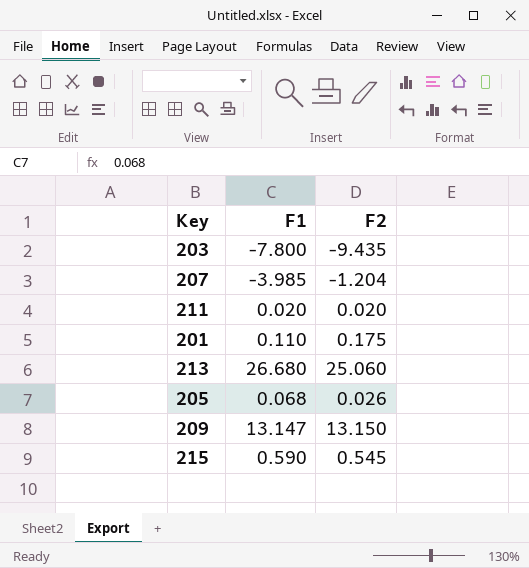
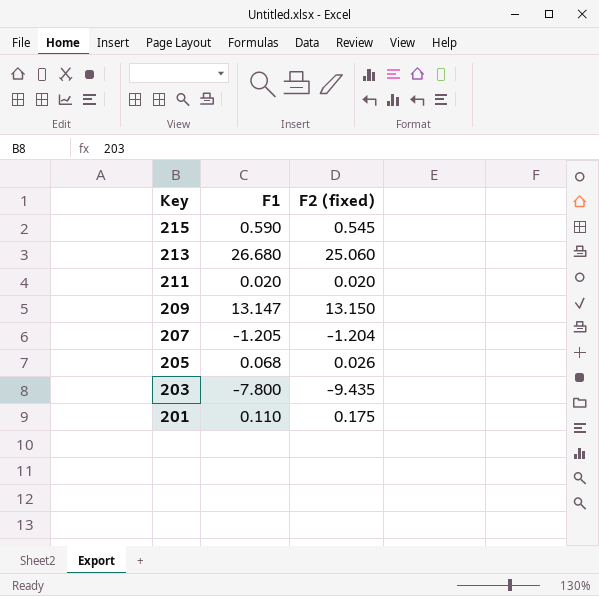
row order: none -> Key descending
column name: F2 -> F2 (fixed)
207 | F1: -3.985 -> -1.205

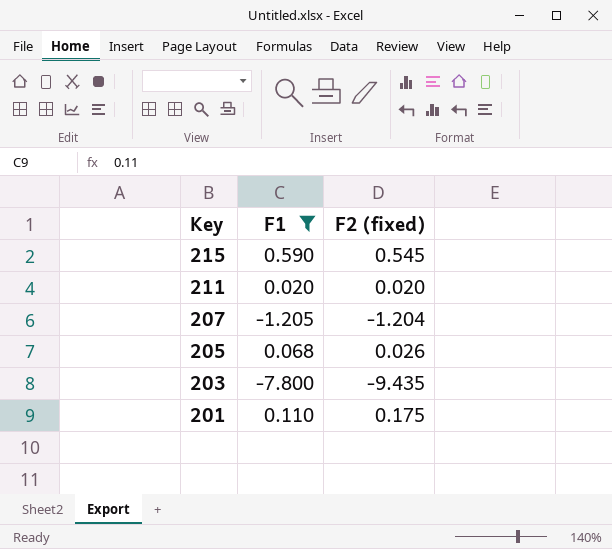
filter: none -> F1 <= 0.590

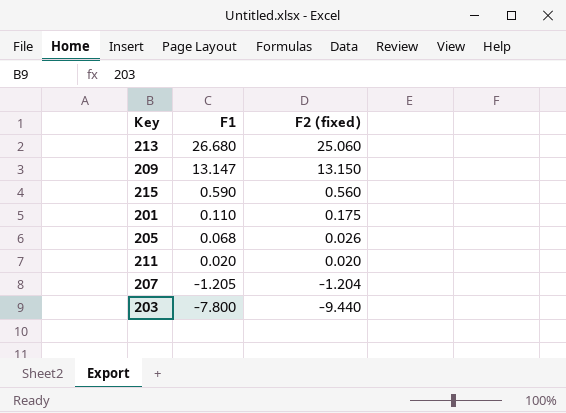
filter: F1 <= 0.590 -> none
row order: Key descending -> F1 descending
215 | F2 (fixed): 0.545 -> 0.560
203 | F2 (fixed): -9.435 -> -9.440

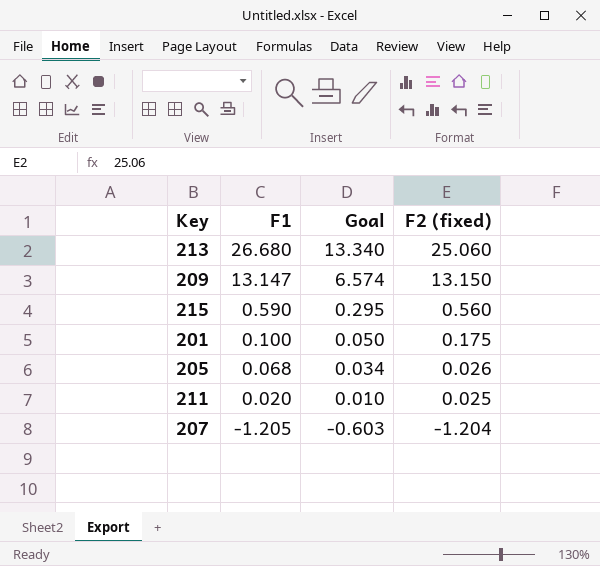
column Goal | formula: none -> [F1] * 0.5
row 203: -7.800 | -9.440 -> none
201 | F1: 0.110 -> 0.100
211 | F2 (fixed): 0.020 -> 0.025

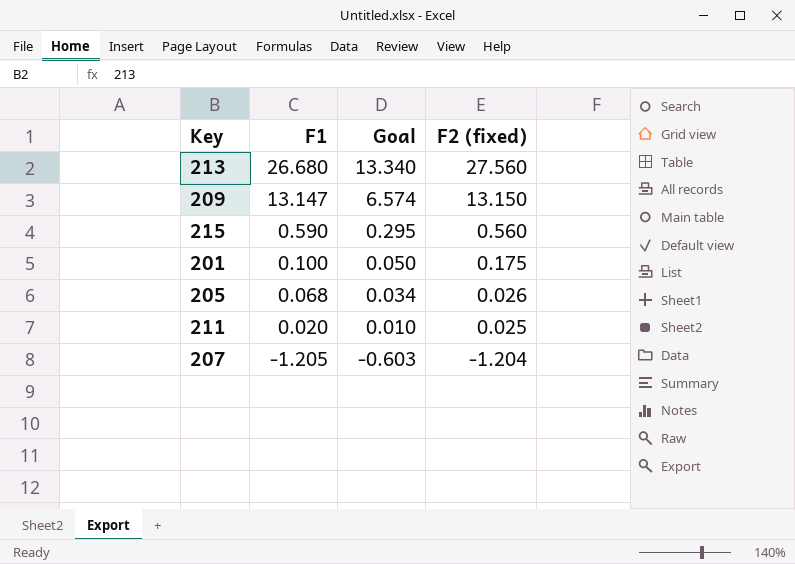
213 | F2 (fixed): 25.060 -> 27.560

